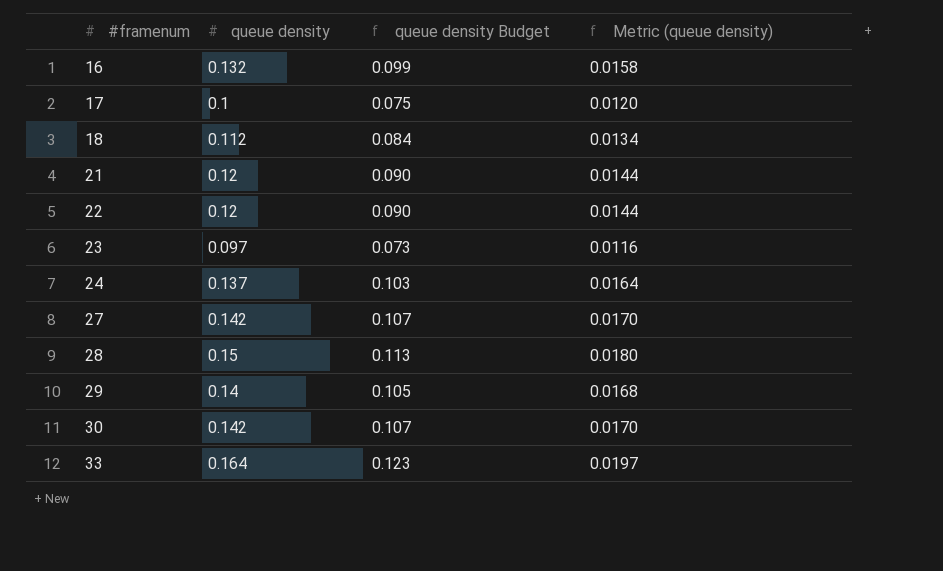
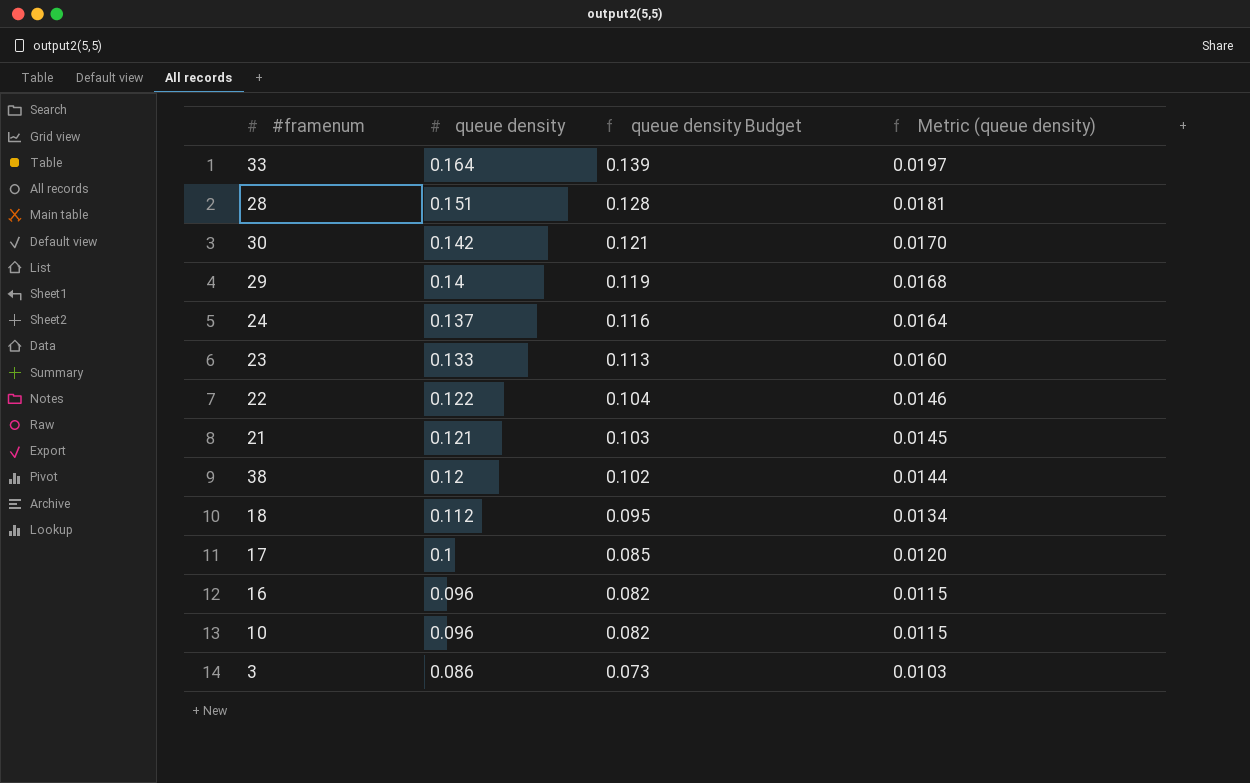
row order: #framenum ascending -> queue density descending
column queue density Budget | formula: [queue density] * 0.75 -> [queue density] * 0.85
row 27: 0.142 | 0.107 | 0.0170 -> none
28 | queue density: 0.15 -> 0.151
28 | Metric (queue density): 0.0180 -> 0.0181
23 | queue density: 0.097 -> 0.133
23 | Metric (queue density): 0.0116 -> 0.0160
22 | queue density: 0.12 -> 0.122
22 | Metric (queue density): 0.0144 -> 0.0146
21 | queue density: 0.12 -> 0.121
21 | Metric (queue density): 0.0144 -> 0.0145
row 38: none -> 0.12 | 0.102 | 0.0144
16 | queue density: 0.132 -> 0.096
16 | Metric (queue density): 0.0158 -> 0.0115
row 10: none -> 0.096 | 0.082 | 0.0115
row 3: none -> 0.086 | 0.073 | 0.0103

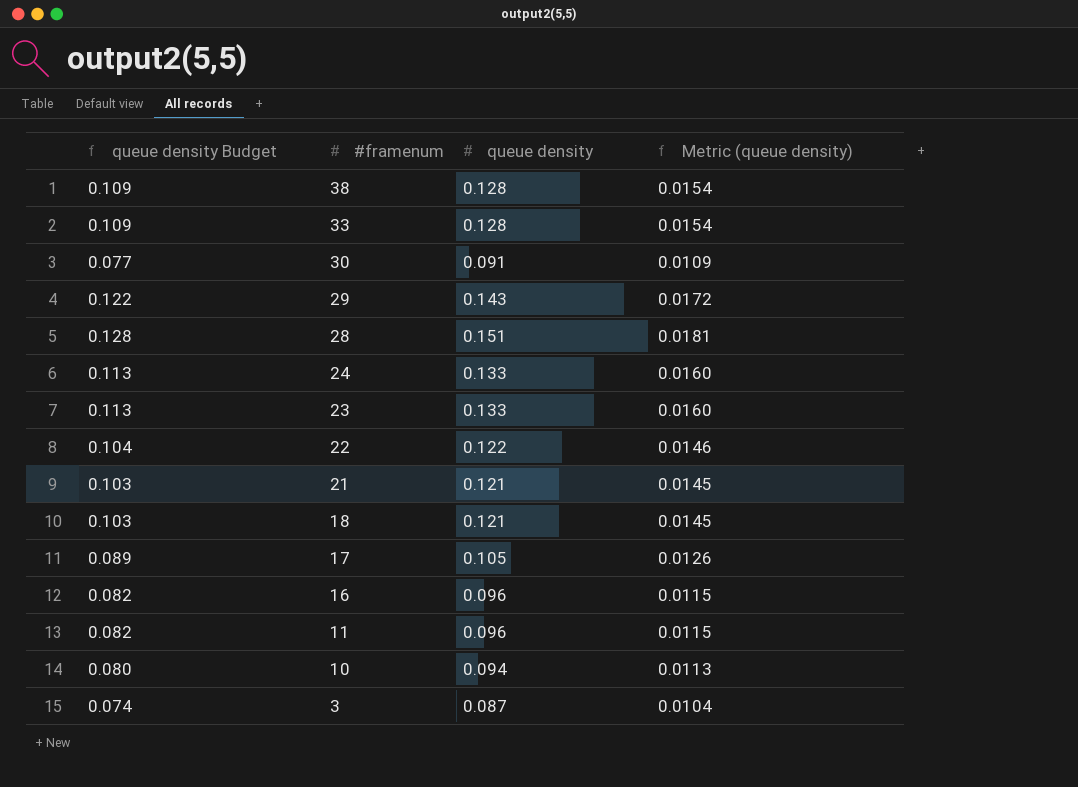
row order: queue density descending -> #framenum descending
column queue density Budget | position: 3 -> 1
38 | queue density Budget: 0.102 -> 0.109
38 | queue density: 0.12 -> 0.128
38 | Metric (queue density): 0.0144 -> 0.0154
33 | queue density Budget: 0.139 -> 0.109
33 | queue density: 0.164 -> 0.128
33 | Metric (queue density): 0.0197 -> 0.0154
30 | queue density Budget: 0.121 -> 0.077
30 | queue density: 0.142 -> 0.091
30 | Metric (queue density): 0.0170 -> 0.0109
29 | queue density Budget: 0.119 -> 0.122
29 | queue density: 0.14 -> 0.143
29 | Metric (queue density): 0.0168 -> 0.0172
24 | queue density Budget: 0.116 -> 0.113
24 | queue density: 0.137 -> 0.133
24 | Metric (queue density): 0.0164 -> 0.0160
18 | queue density Budget: 0.095 -> 0.103
18 | queue density: 0.112 -> 0.121
18 | Metric (queue density): 0.0134 -> 0.0145
17 | queue density Budget: 0.085 -> 0.089
17 | queue density: 0.1 -> 0.105
17 | Metric (queue density): 0.0120 -> 0.0126
row 11: none -> 0.082 | 0.096 | 0.0115
10 | queue density Budget: 0.082 -> 0.080
10 | queue density: 0.096 -> 0.094
10 | Metric (queue density): 0.0115 -> 0.0113
3 | queue density Budget: 0.073 -> 0.074
3 | queue density: 0.086 -> 0.087
3 | Metric (queue density): 0.0103 -> 0.0104

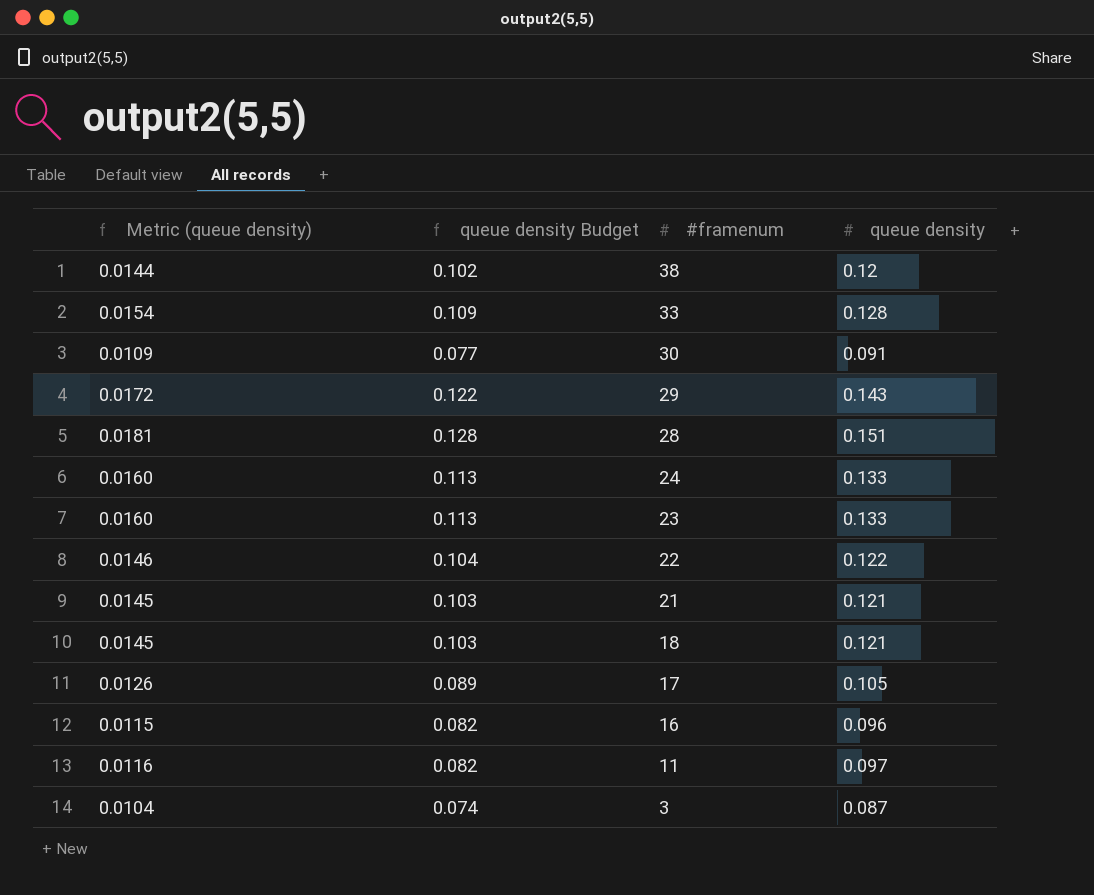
column Metric (queue density) | position: 4 -> 1
row 10: 0.080 | 0.094 | 0.0113 -> none
38 | Metric (queue density): 0.0154 -> 0.0144
38 | queue density Budget: 0.109 -> 0.102
38 | queue density: 0.128 -> 0.12
11 | Metric (queue density): 0.0115 -> 0.0116
11 | queue density: 0.096 -> 0.097

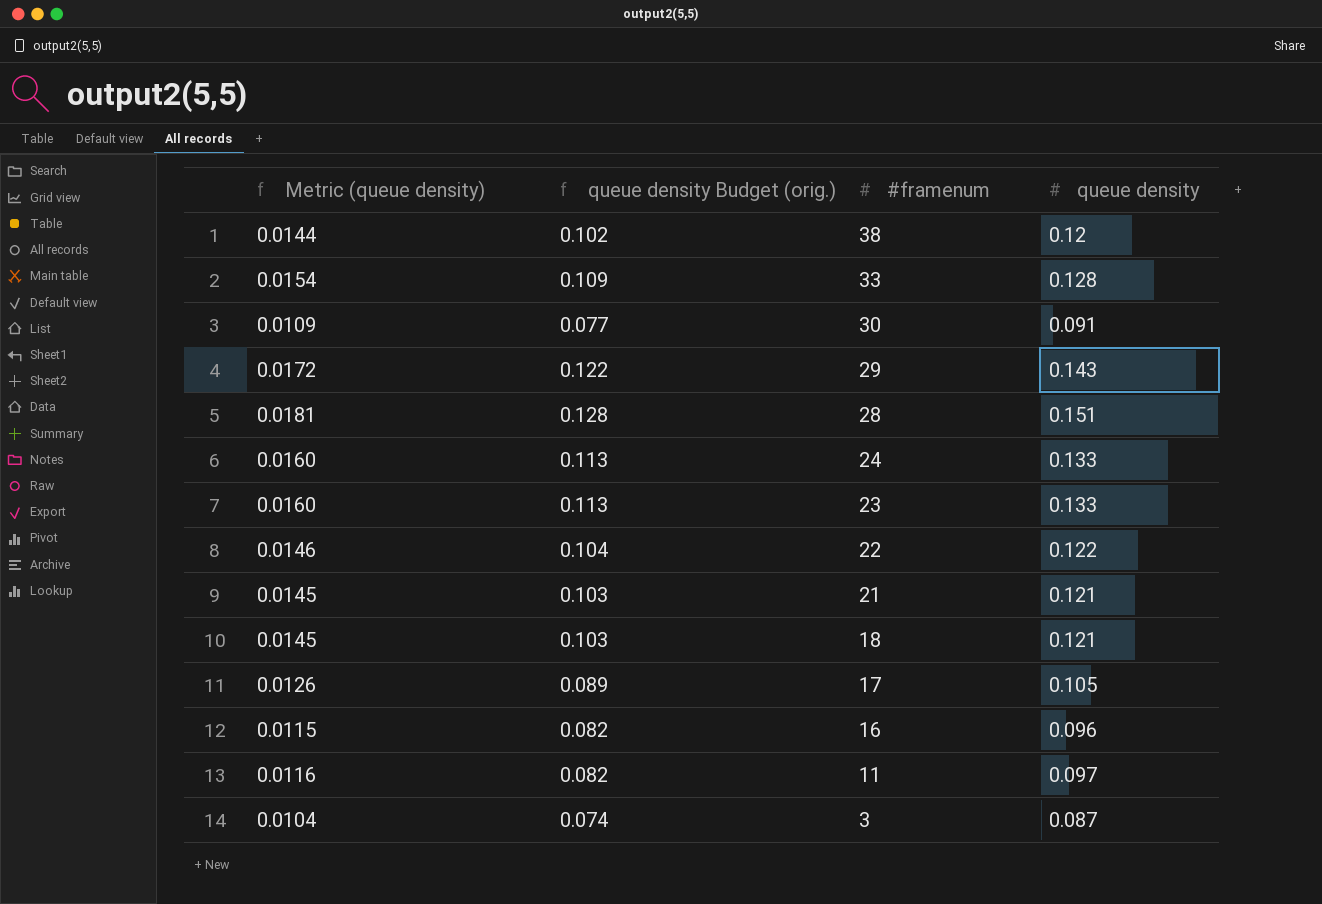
column name: queue density Budget -> queue density Budget (orig.)

